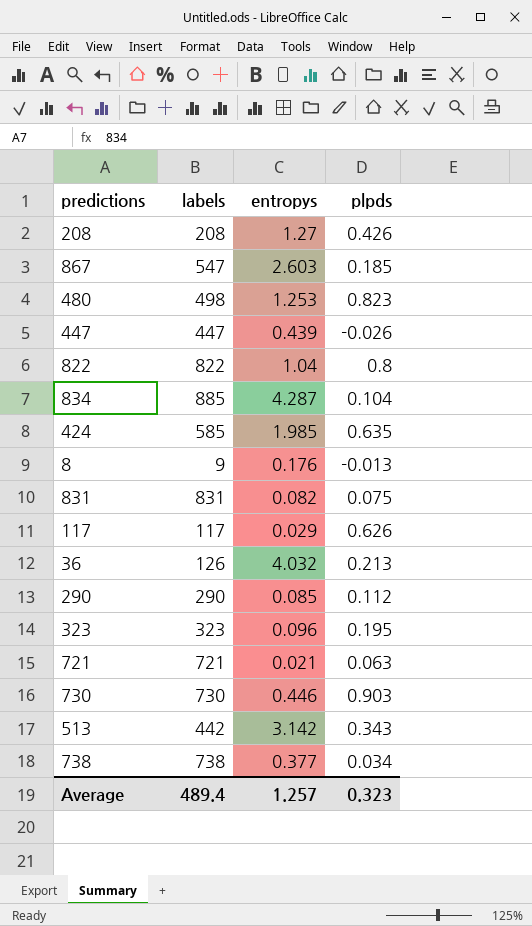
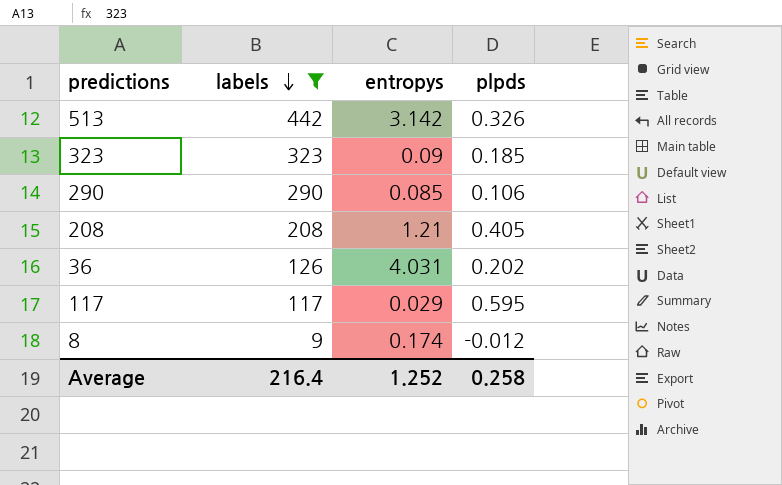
filter: none -> labels <= 442
row order: none -> labels descending
513 | plpds: 0.343 -> 0.326
323 | entropys: 0.096 -> 0.09
323 | plpds: 0.195 -> 0.185
290 | plpds: 0.112 -> 0.106
208 | entropys: 1.27 -> 1.21
208 | plpds: 0.426 -> 0.405
36 | entropys: 4.032 -> 4.031
36 | plpds: 0.213 -> 0.202
117 | plpds: 0.626 -> 0.595
8 | entropys: 0.176 -> 0.174
8 | plpds: -0.013 -> -0.012
Average | labels: 489.4 -> 216.4
Average | entropys: 1.257 -> 1.252
Average | plpds: 0.323 -> 0.258

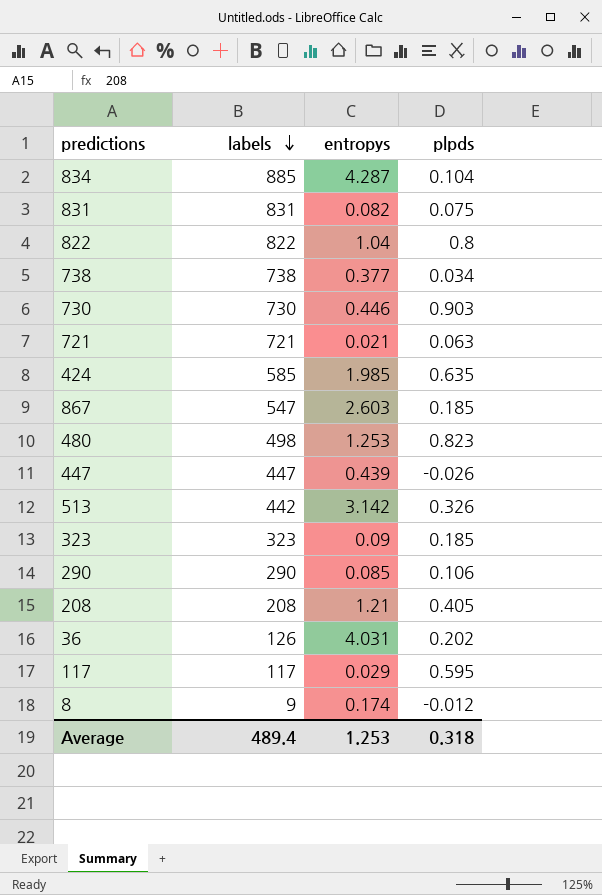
filter: labels <= 442 -> none
Average | labels: 216.4 -> 489.4
Average | entropys: 1.252 -> 1.253
Average | plpds: 0.258 -> 0.318

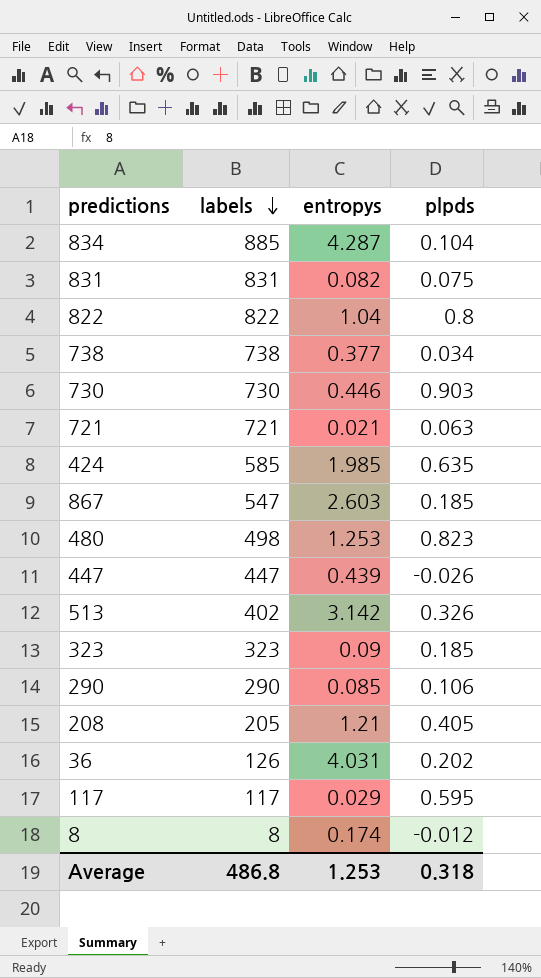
513 | labels: 442 -> 402
208 | labels: 208 -> 205
8 | labels: 9 -> 8
Average | labels: 489.4 -> 486.8

